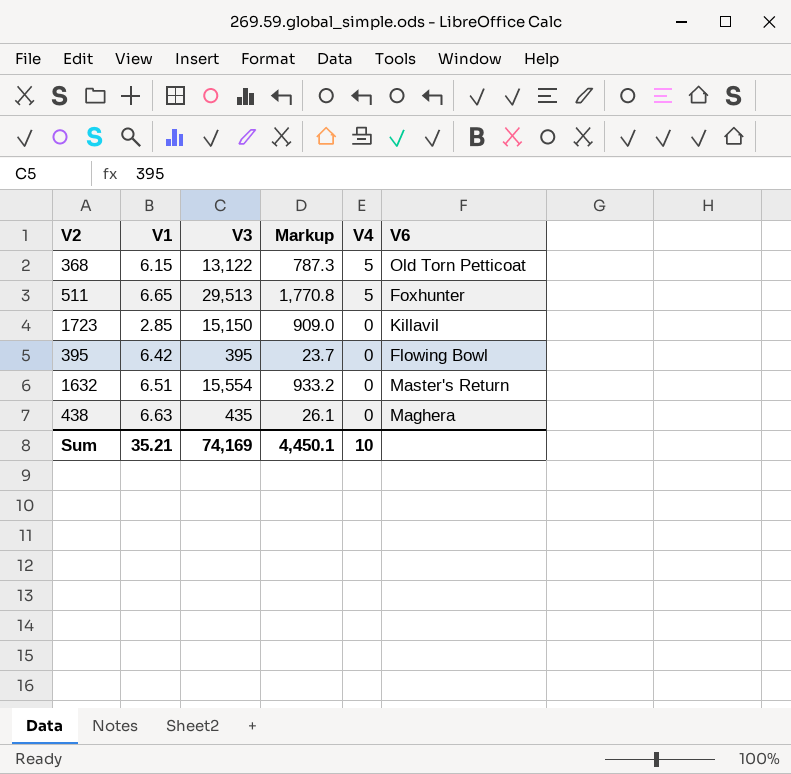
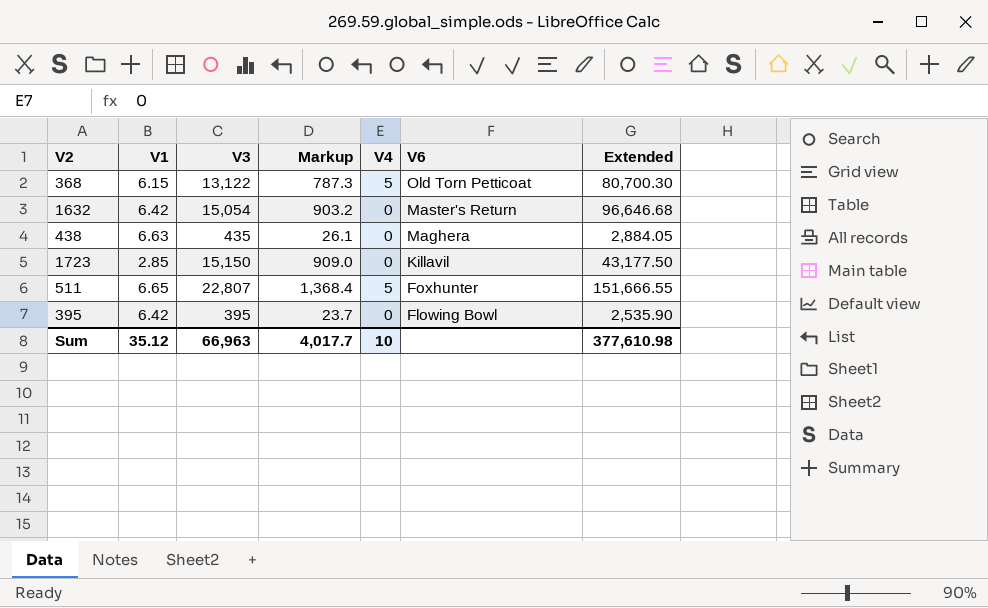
row order: V4 descending -> V6 descending
column Extended | formula: none -> [V1] * [V3]
1632 | V1: 6.51 -> 6.42
1632 | V3: 15,554 -> 15,054
1632 | Markup: 933.2 -> 903.2
511 | V3: 29,513 -> 22,807
511 | Markup: 1,770.8 -> 1,368.4
Sum | V1: 35.21 -> 35.12
Sum | V3: 74,169 -> 66,963
Sum | Markup: 4,450.1 -> 4,017.7

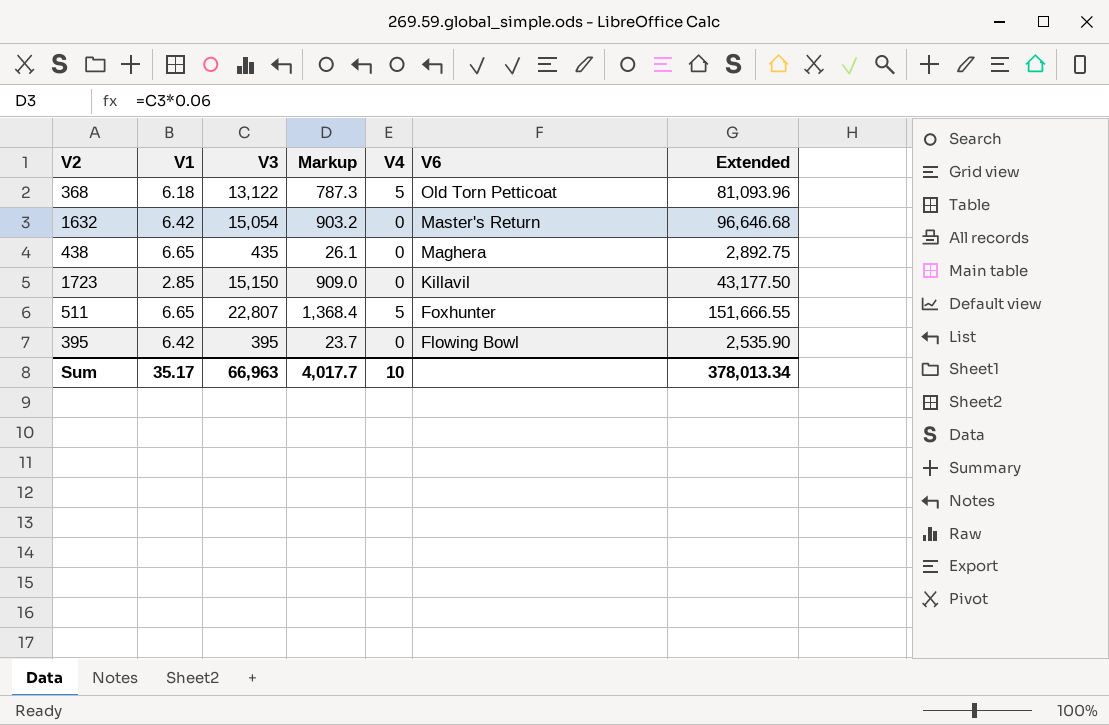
368 | V1: 6.15 -> 6.18
368 | Extended: 80,700.30 -> 81,093.96
438 | V1: 6.63 -> 6.65
438 | Extended: 2,884.05 -> 2,892.75
Sum | V1: 35.12 -> 35.17
Sum | Extended: 377,610.98 -> 378,013.34

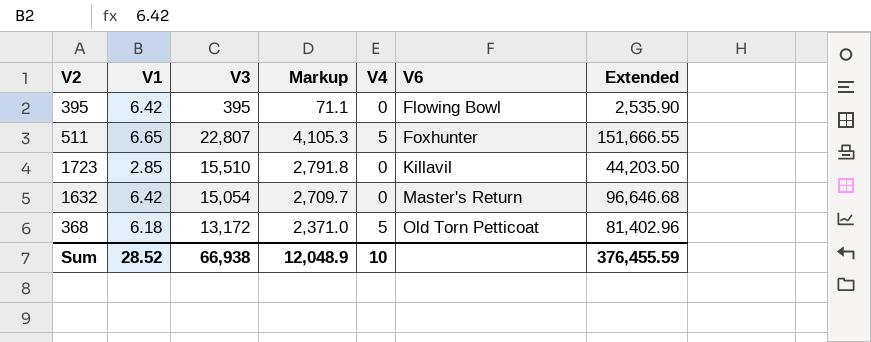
row order: V6 descending -> V6 ascending
column Markup | formula: [V3] * 0.06 -> [V3] * 0.18
row 438: 6.65 | 435 | 26.1 | 0 | Maghera | 2,892.75 -> none
1723 | V3: 15,150 -> 15,510
1723 | Extended: 43,177.50 -> 44,203.50
368 | V3: 13,122 -> 13,172
368 | Extended: 81,093.96 -> 81,402.96
Sum | V1: 35.17 -> 28.52
Sum | V3: 66,963 -> 66,938
Sum | Markup: 4,017.7 -> 12,048.9
Sum | Extended: 378,013.34 -> 376,455.59

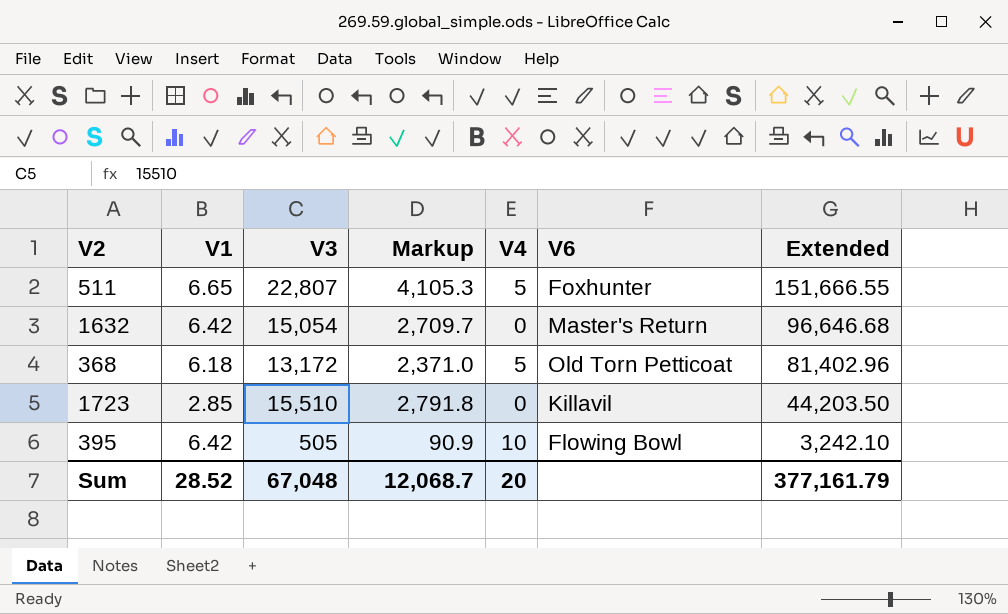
row order: V6 ascending -> Extended descending
395 | V3: 395 -> 505
395 | Markup: 71.1 -> 90.9
395 | V4: 0 -> 10
395 | Extended: 2,535.90 -> 3,242.10
Sum | V3: 66,938 -> 67,048
Sum | Markup: 12,048.9 -> 12,068.7
Sum | V4: 10 -> 20
Sum | Extended: 376,455.59 -> 377,161.79

